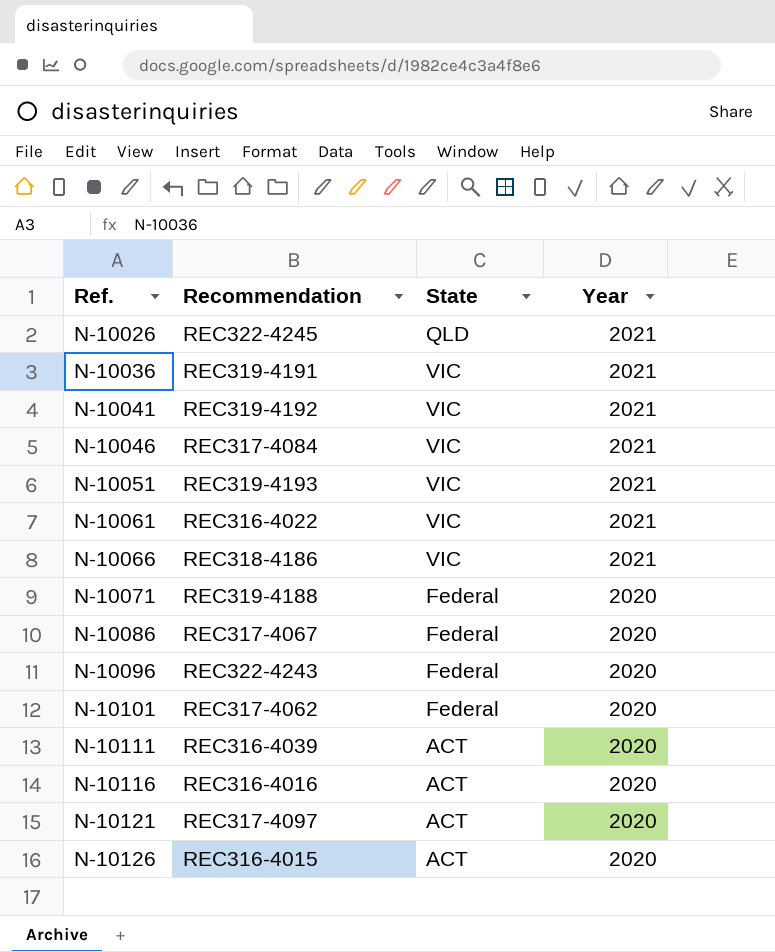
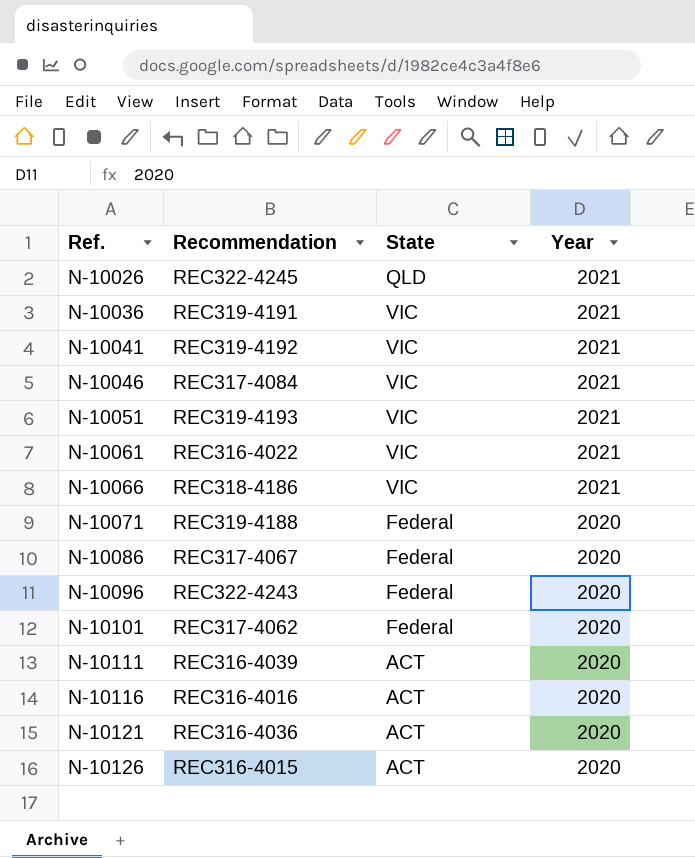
N-10121 | Recommendation: REC317-4097 -> REC316-4036

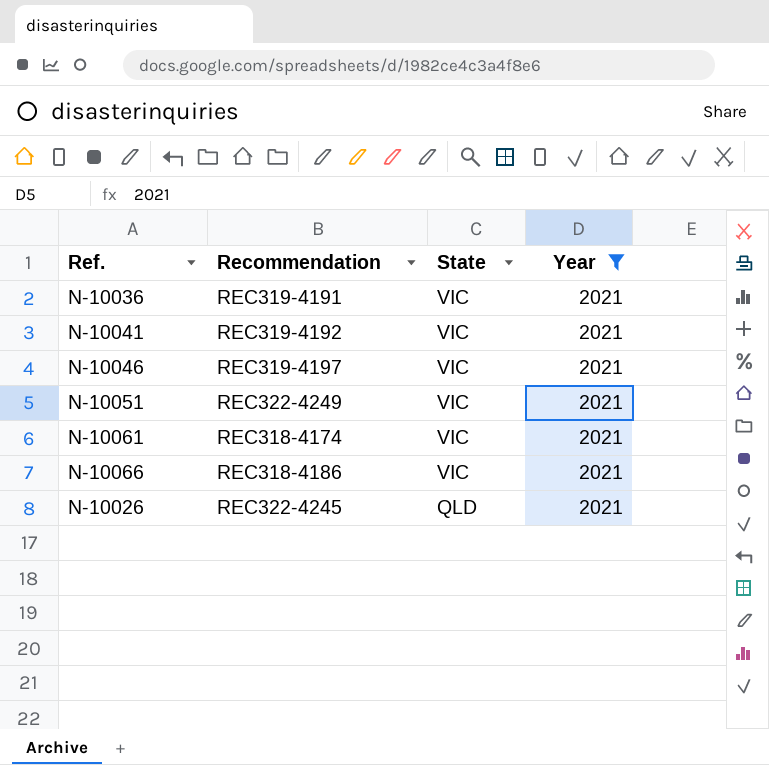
filter: none -> Year = 2021
row order: Ref. ascending -> State descending
N-10046 | Recommendation: REC317-4084 -> REC319-4197
N-10051 | Recommendation: REC319-4193 -> REC322-4249
N-10061 | Recommendation: REC316-4022 -> REC318-4174

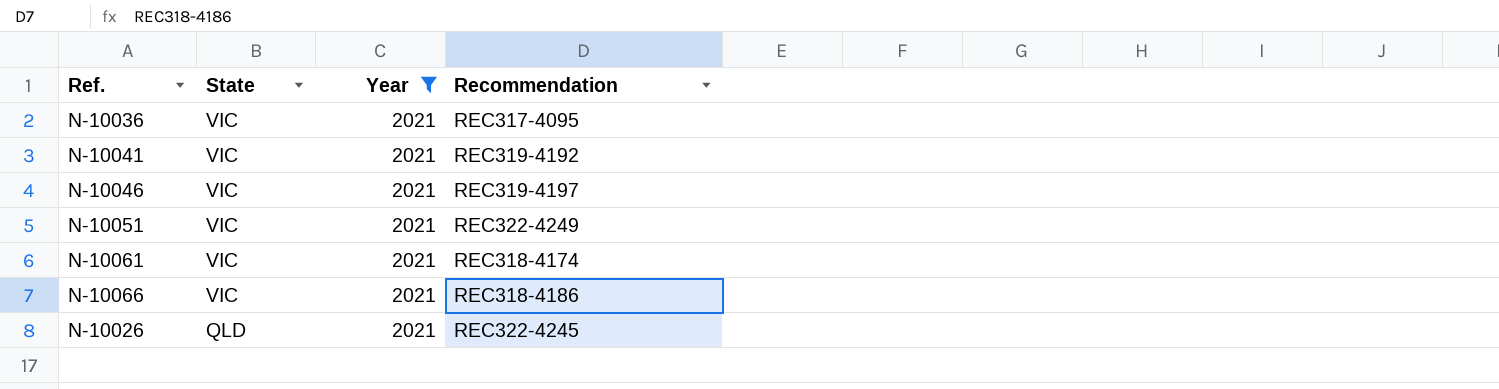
column Recommendation | position: 2 -> 4
N-10036 | Recommendation: REC319-4191 -> REC317-4095

